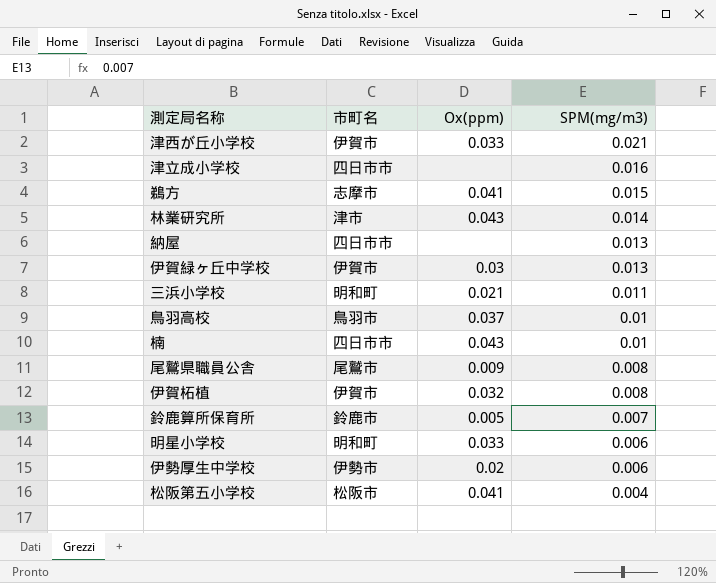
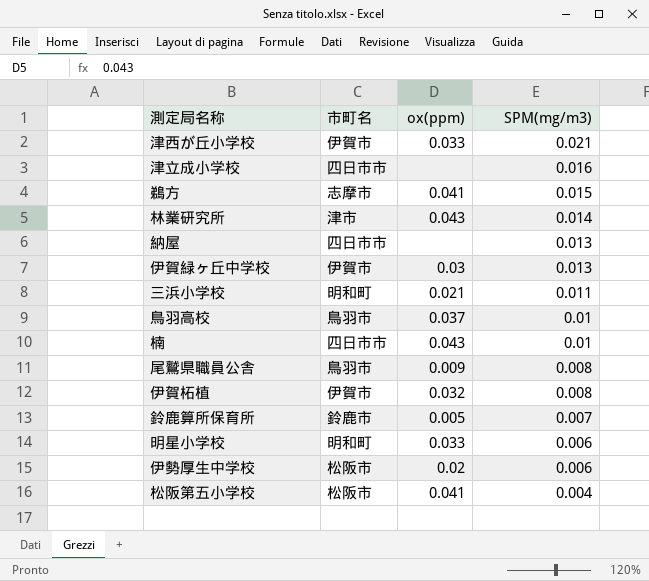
column name: Ox(ppm) -> ox(ppm)
尾鷲県職員公舎 | 市町名: 尾鷲市 -> 鳥羽市
伊勢厚生中学校 | 市町名: 伊勢市 -> 松阪市

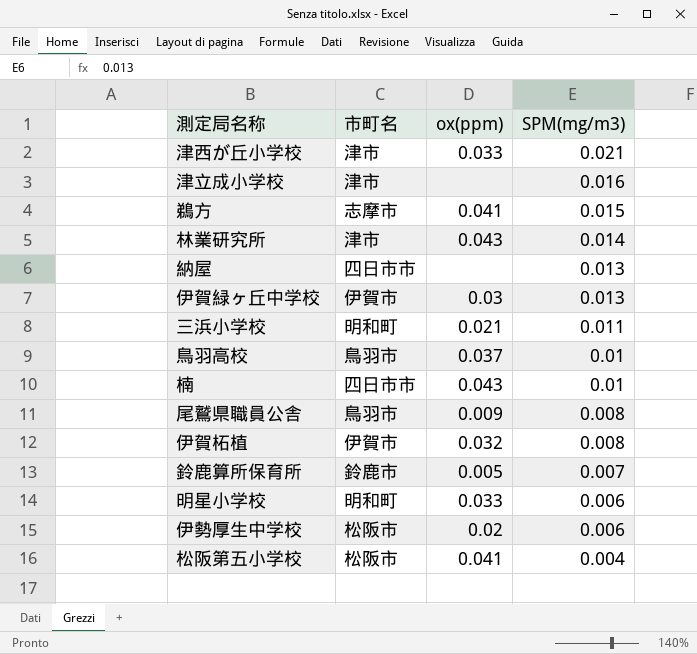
津西が丘小学校 | 市町名: 伊賀市 -> 津市
津立成小学校 | 市町名: 四日市市 -> 津市

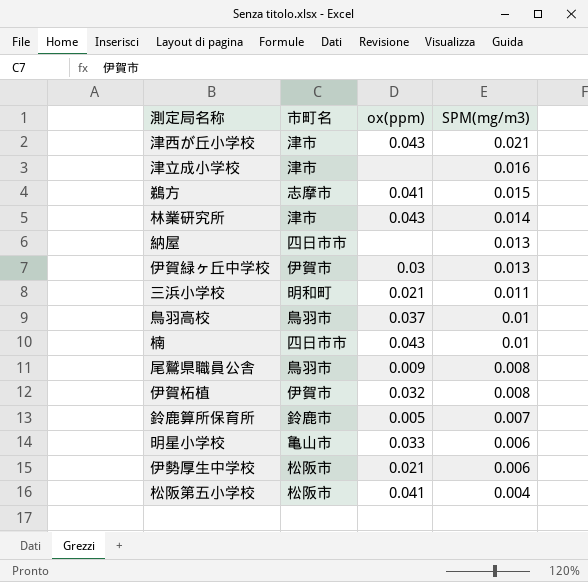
津西が丘小学校 | ox(ppm): 0.033 -> 0.043
明星小学校 | 市町名: 明和町 -> 亀山市
伊勢厚生中学校 | ox(ppm): 0.02 -> 0.021

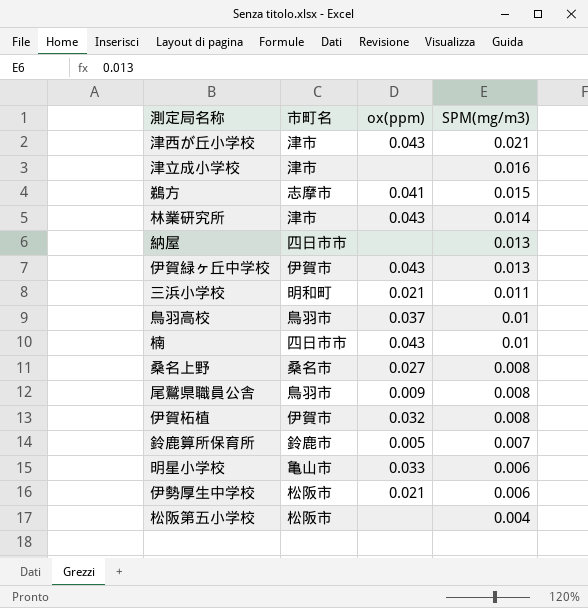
伊賀緑ヶ丘中学校 | ox(ppm): 0.03 -> 0.043
row 桑名上野: none -> 桑名市 | 0.027 | 0.008
松阪第五小学校 | ox(ppm): 0.041 -> none

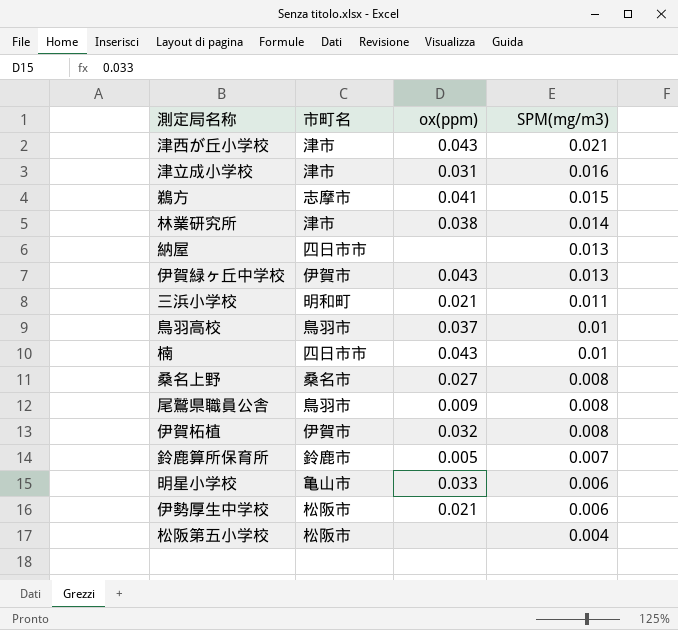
津立成小学校 | ox(ppm): none -> 0.031
林業研究所 | ox(ppm): 0.043 -> 0.038

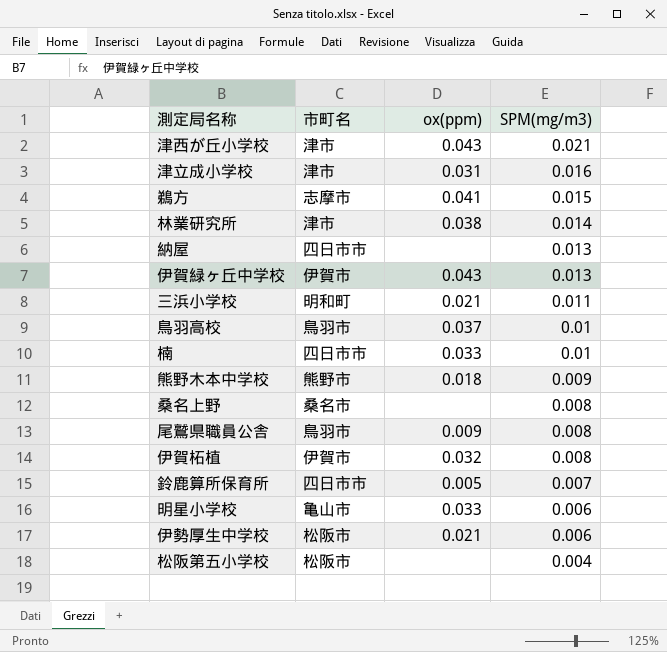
楠 | ox(ppm): 0.043 -> 0.033
row 熊野木本中学校: none -> 熊野市 | 0.018 | 0.009
桑名上野 | ox(ppm): 0.027 -> none
鈴鹿算所保育所 | 市町名: 鈴鹿市 -> 四日市市

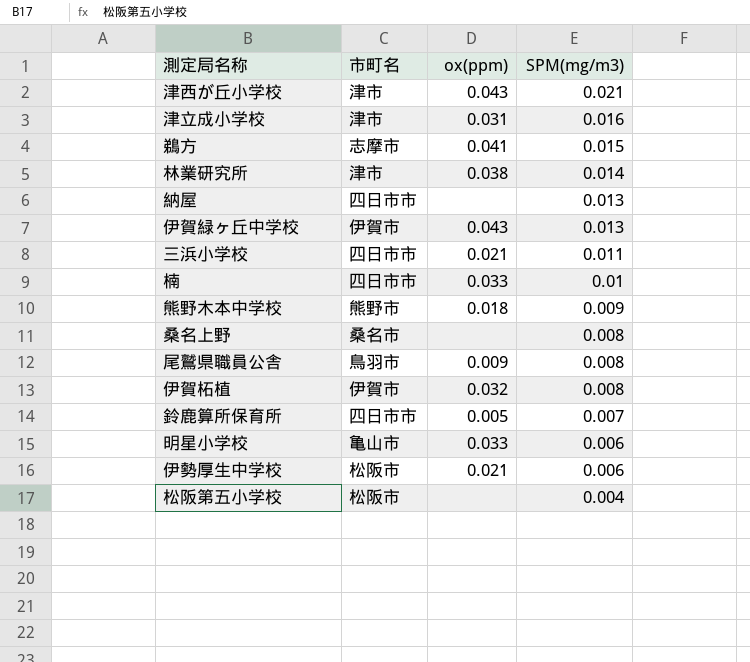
row 鳥羽高校: 鳥羽市 | 0.037 | 0.01 -> none
三浜小学校 | 市町名: 明和町 -> 四日市市

